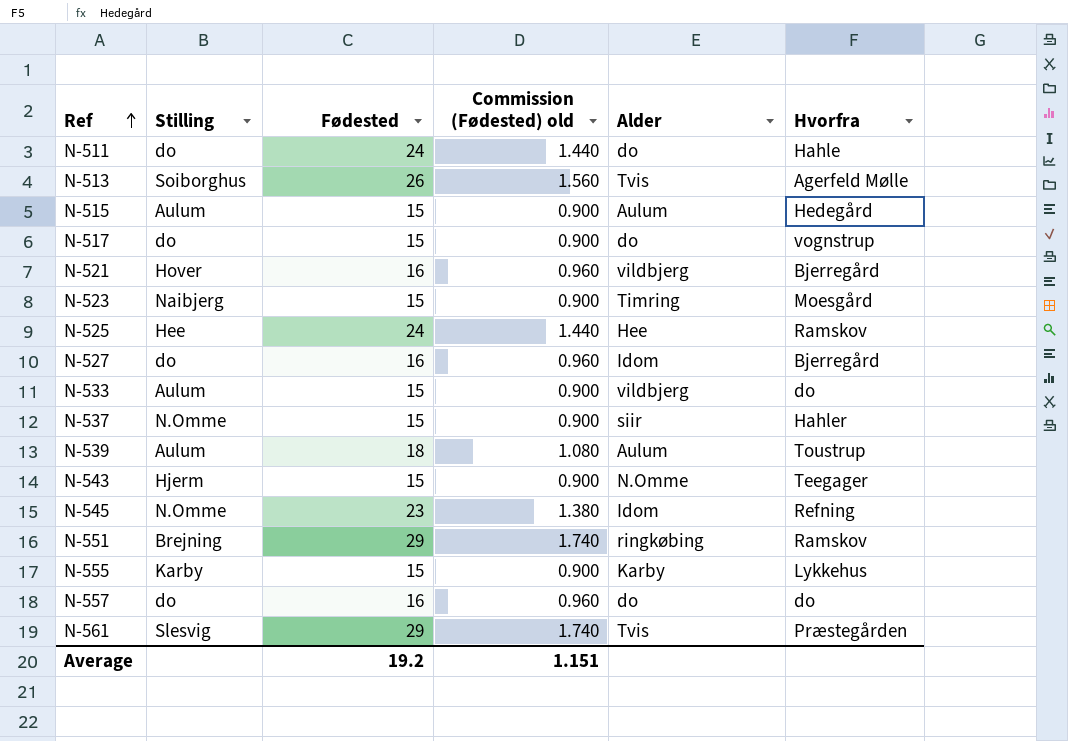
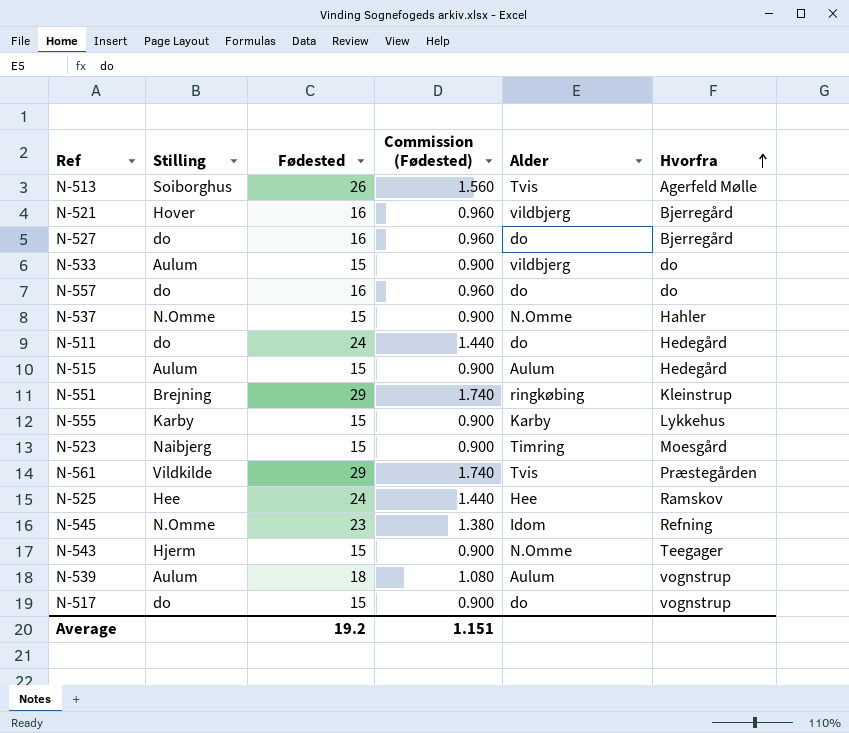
row order: Ref ascending -> Hvorfra ascending
column name: Commission (Fødested) old -> Commission (Fødested)
N-527 | Alder: Idom -> do
N-537 | Alder: siir -> N.Omme
N-511 | Hvorfra: Hahle -> Hedegård
N-551 | Hvorfra: Ramskov -> Kleinstrup
N-561 | Stilling: Slesvig -> Vildkilde
N-539 | Hvorfra: Toustrup -> vognstrup

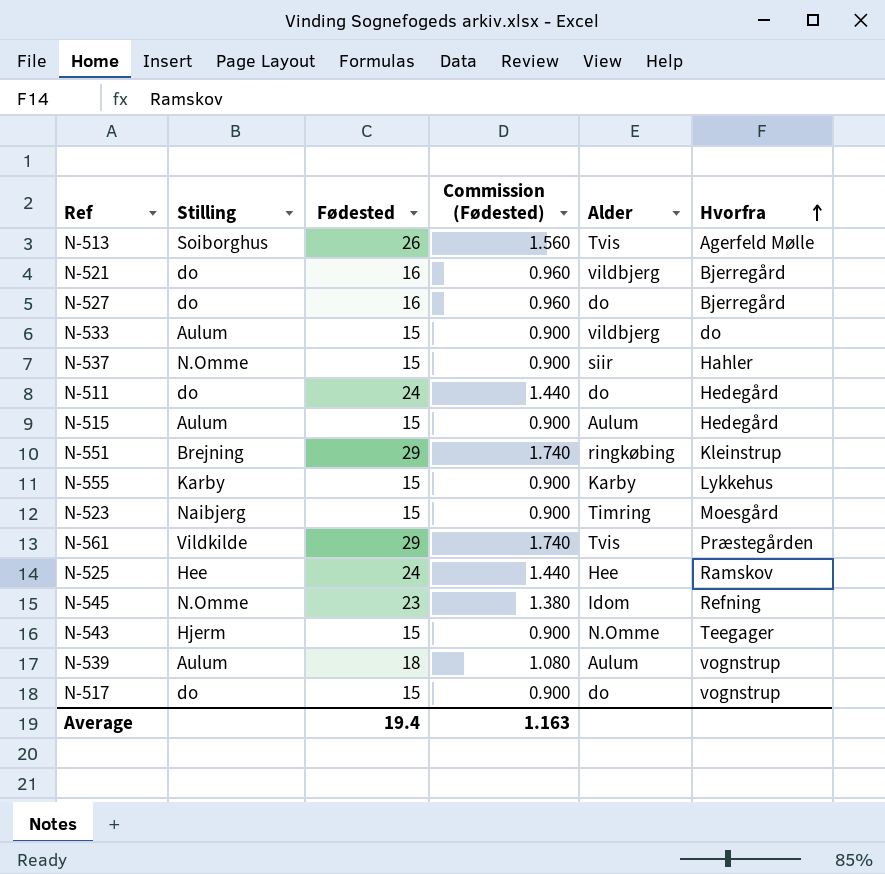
row N-557: do | 16 | 0.960 | do | do -> none
N-521 | Stilling: Hover -> do
N-537 | Alder: N.Omme -> siir
Average | Fødested: 19.2 -> 19.4
Average | Commission (Fødested): 1.151 -> 1.163

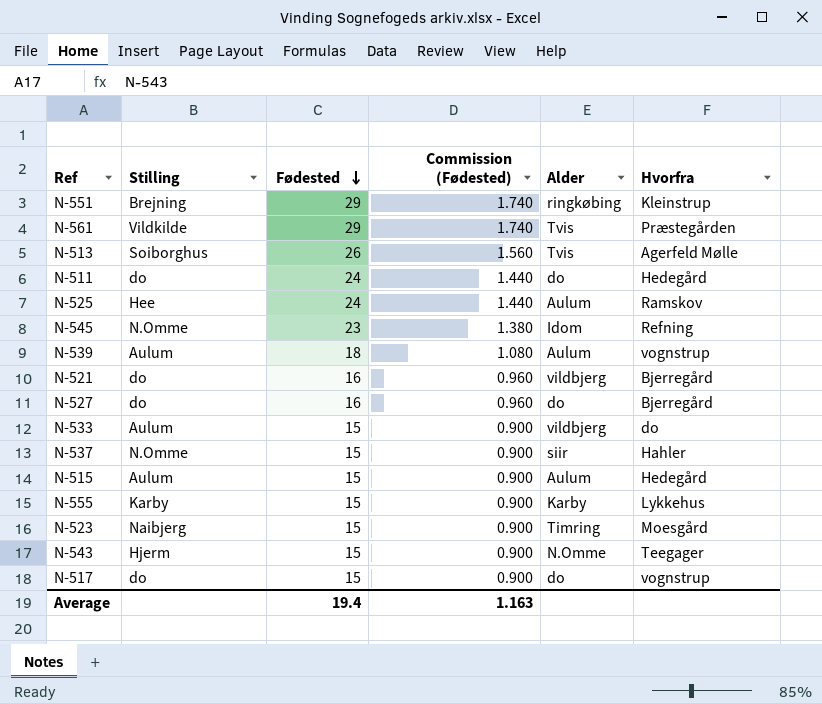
row order: Hvorfra ascending -> Fødested descending
N-525 | Alder: Hee -> Aulum

